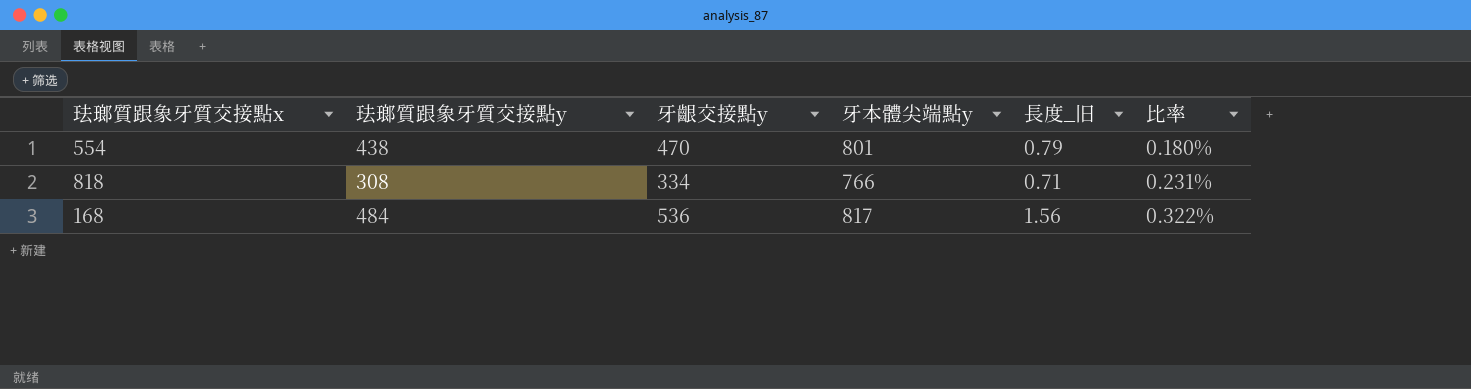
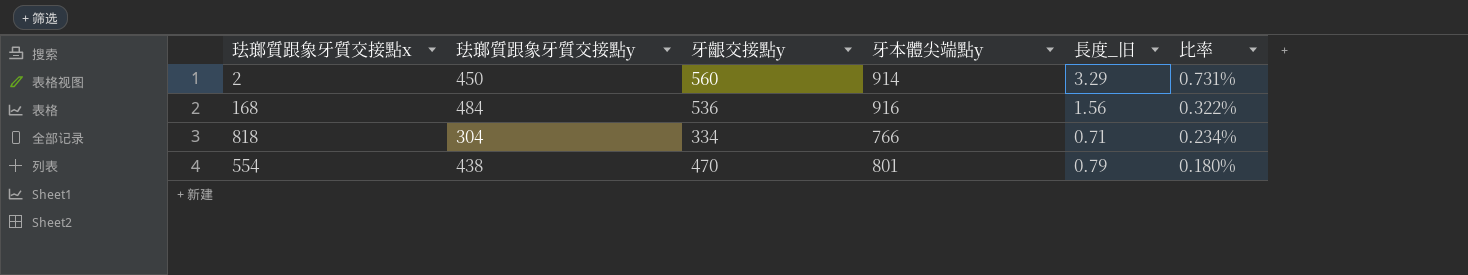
row order: 比率 ascending -> 比率 descending
row 2: none -> 450 | 560 | 914 | 3.29 | 0.731%
168 | 牙本體尖端點y: 817 -> 916
818 | 珐瑯質跟象牙質交接點y: 308 -> 304
818 | 比率: 0.231% -> 0.234%

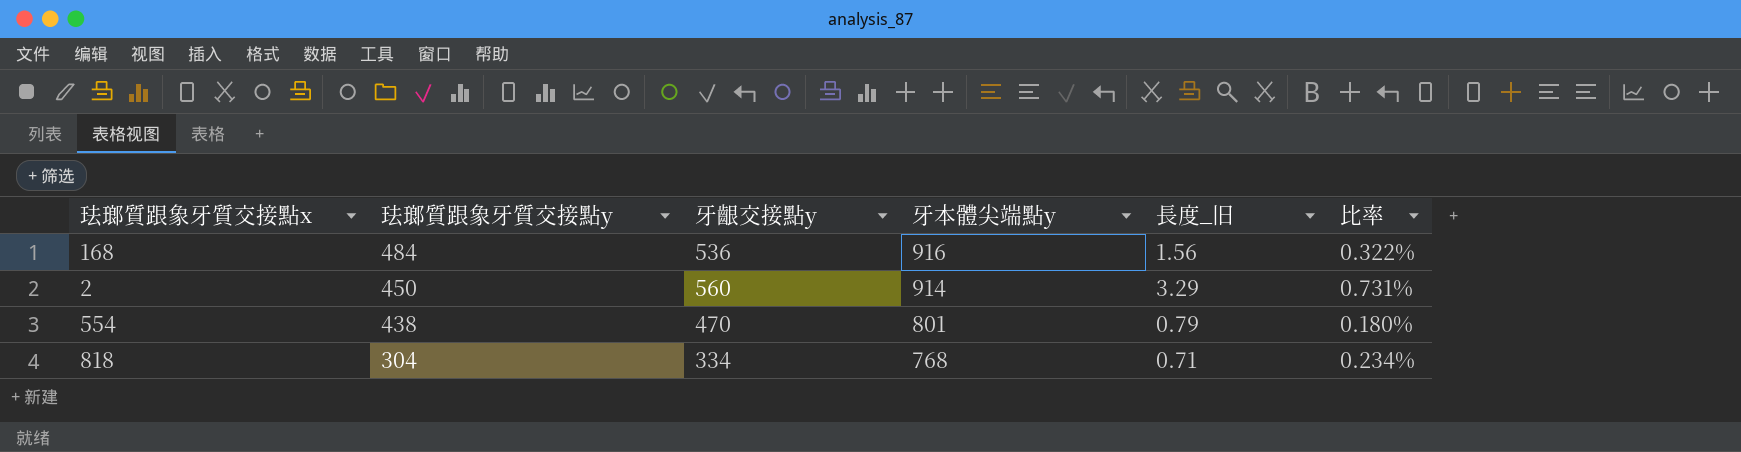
row order: 比率 descending -> 珐瑯質跟象牙質交接點y descending
818 | 牙本體尖端點y: 766 -> 768

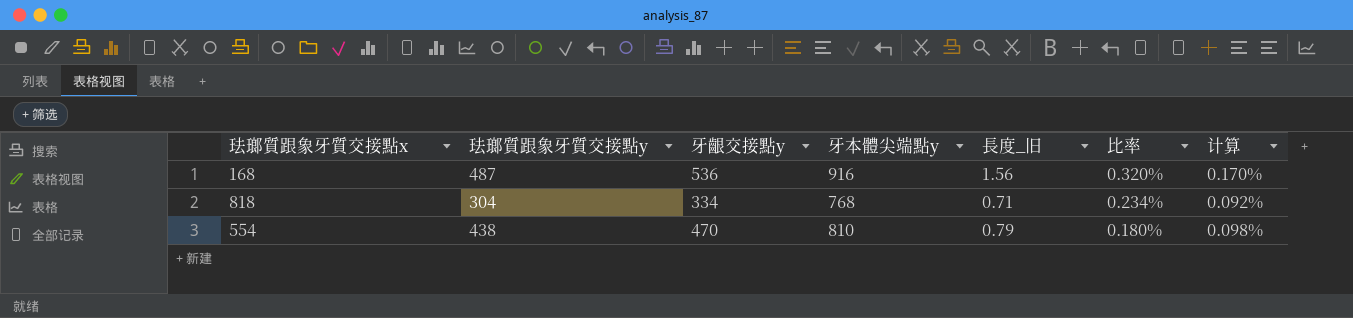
row order: 珐瑯質跟象牙質交接點y descending -> 比率 descending
column 计算 | formula: none -> [長度_旧] / [牙本體尖端點y]
row 2: 450 | 560 | 914 | 3.29 | 0.731% -> none
168 | 珐瑯質跟象牙質交接點y: 484 -> 487
168 | 比率: 0.322% -> 0.320%
554 | 牙本體尖端點y: 801 -> 810

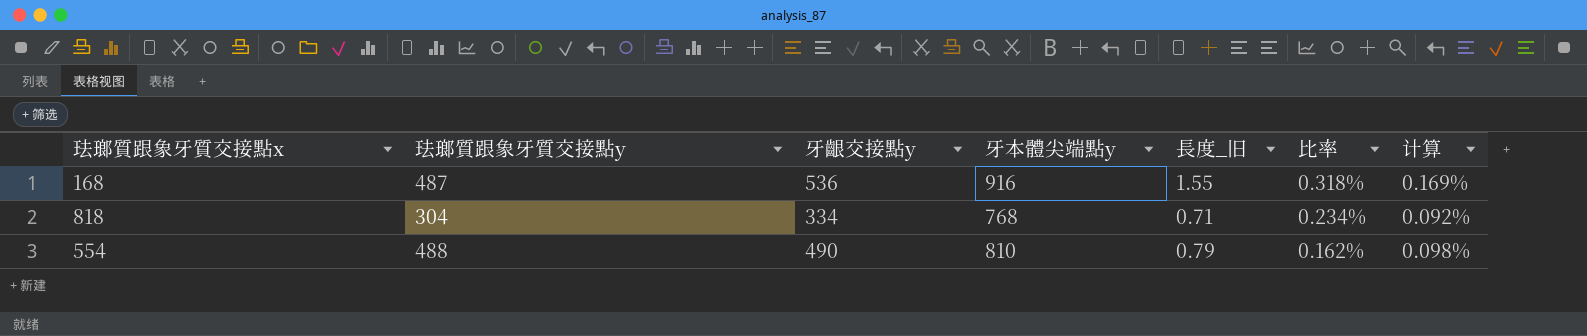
168 | 長度_旧: 1.56 -> 1.55
168 | 比率: 0.320% -> 0.318%
168 | 计算: 0.170% -> 0.169%
554 | 珐瑯質跟象牙質交接點y: 438 -> 488
554 | 牙齦交接點y: 470 -> 490
554 | 比率: 0.180% -> 0.162%

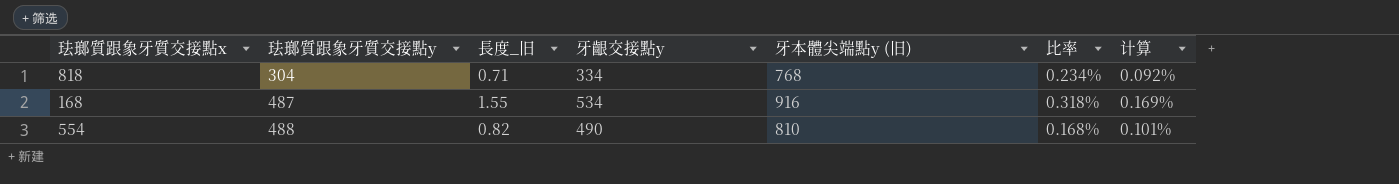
row order: 比率 descending -> 珐瑯質跟象牙質交接點y ascending
column 長度_旧 | position: 5 -> 3
column name: 牙本體尖端點y -> 牙本體尖端點y (旧)
168 | 牙齦交接點y: 536 -> 534
554 | 長度_旧: 0.79 -> 0.82
554 | 比率: 0.162% -> 0.168%
554 | 计算: 0.098% -> 0.101%

